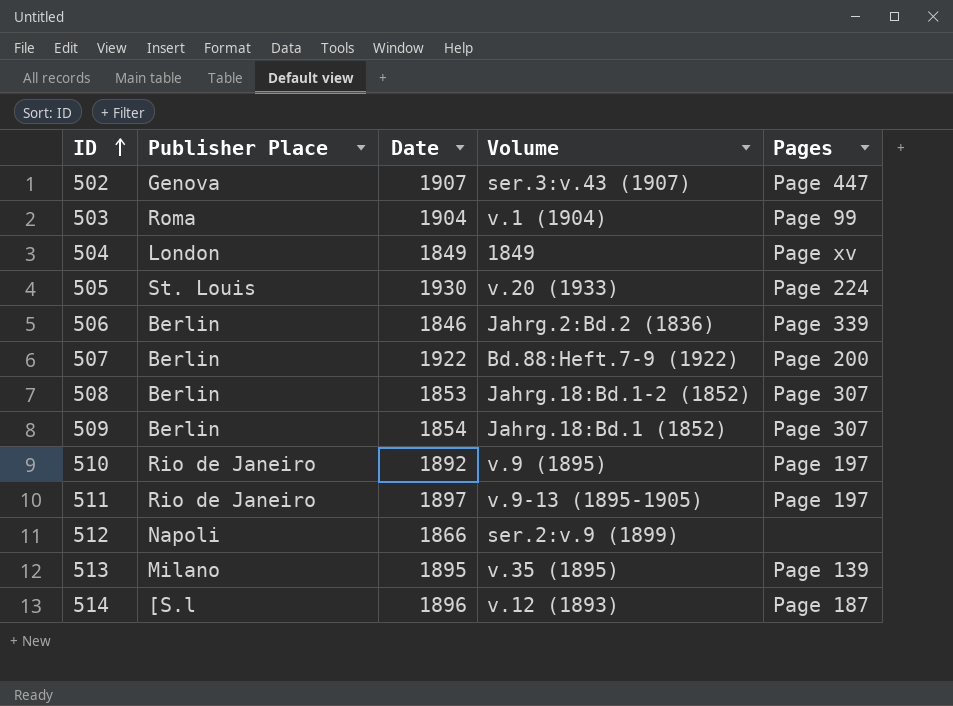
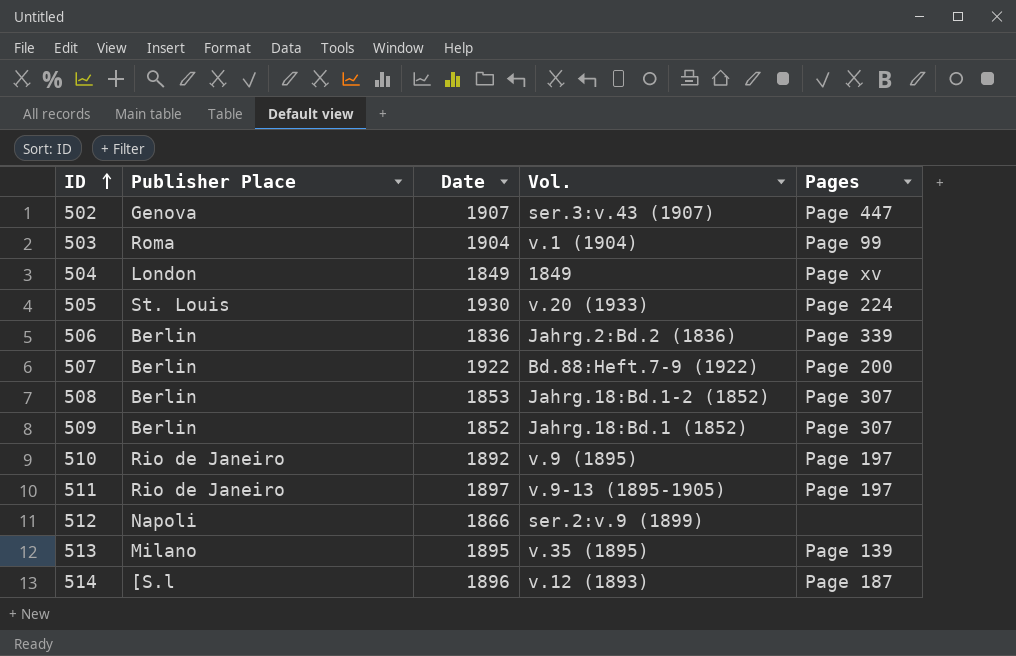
column name: Volume -> Vol.
506 | Date: 1846 -> 1836
509 | Date: 1854 -> 1852

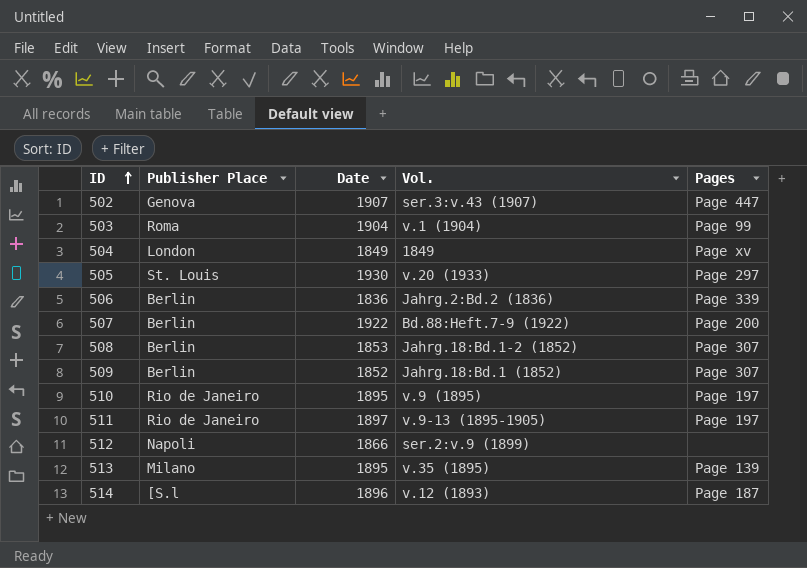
505 | Pages: Page 224 -> Page 297
510 | Date: 1892 -> 1895

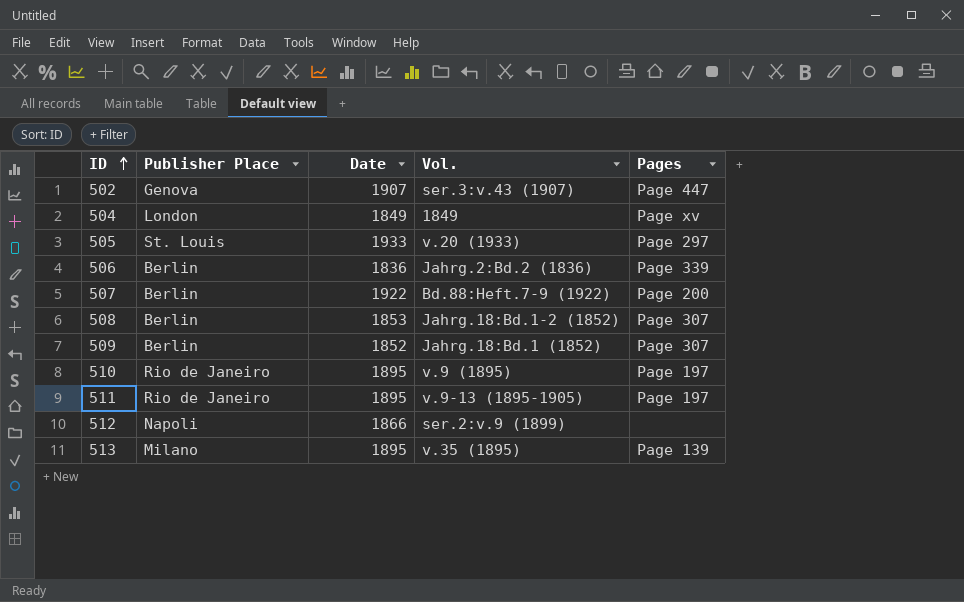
row 503: Roma | 1904 | v.1 (1904) | Page 99 -> none
row 514: [S.l | 1896 | v.12 (1893) | Page 187 -> none
505 | Date: 1930 -> 1933
511 | Date: 1897 -> 1895

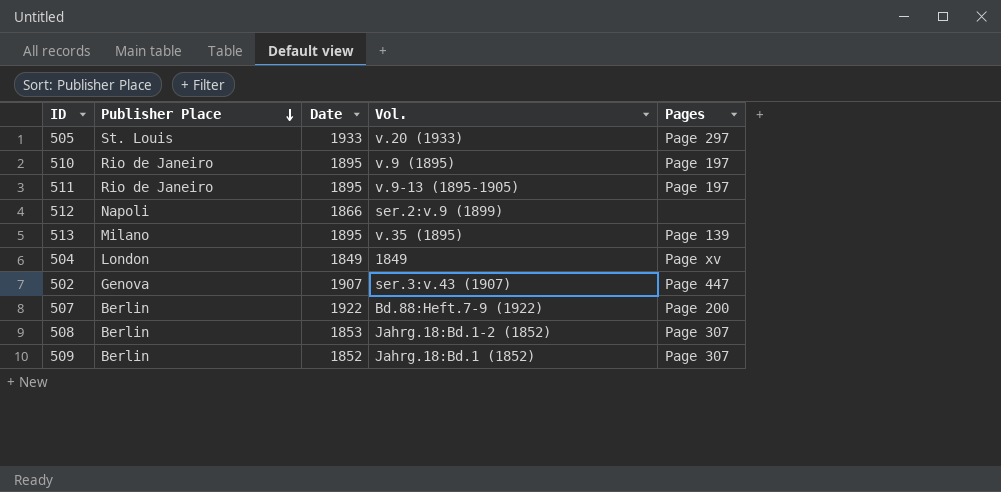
row order: ID ascending -> Publisher Place descending
row 506: Berlin | 1836 | Jahrg.2:Bd.2 (1836) | Page 339 -> none

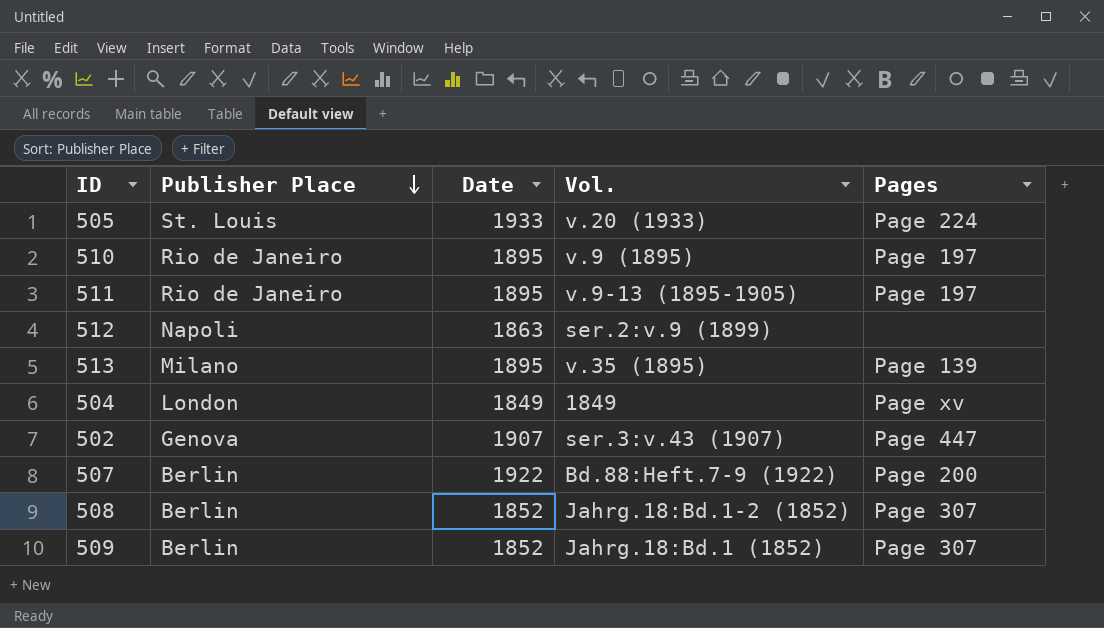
505 | Pages: Page 297 -> Page 224
512 | Date: 1866 -> 1863
508 | Date: 1853 -> 1852

